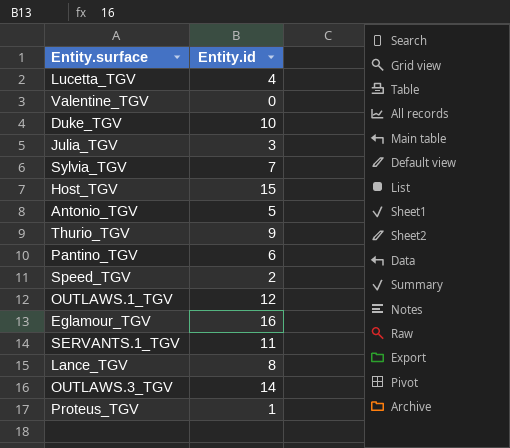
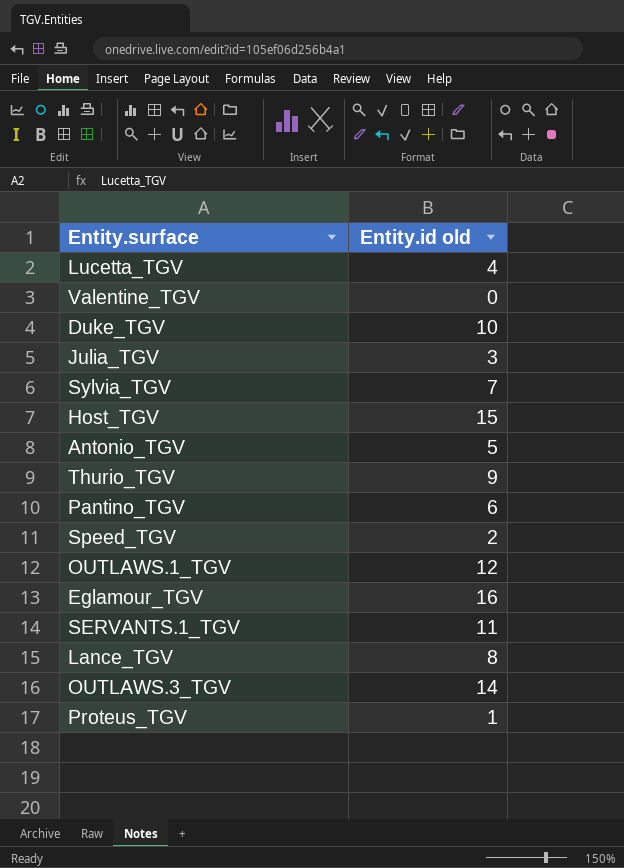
column name: Entity.id -> Entity.id old

